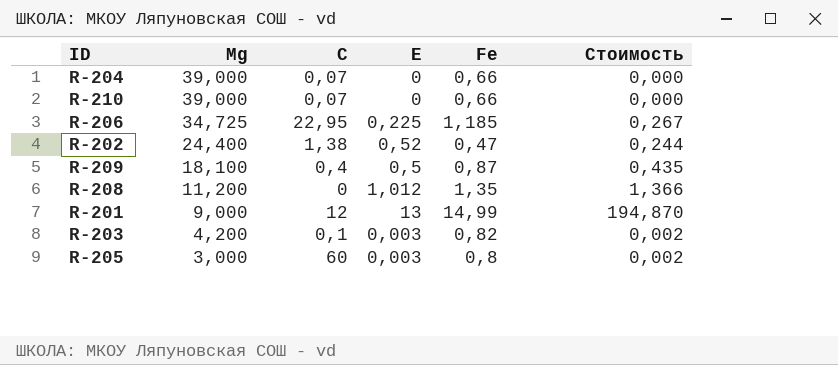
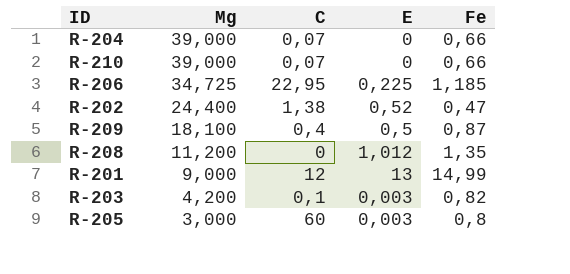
column Стоимость | formula: [E] * [Fe] -> none

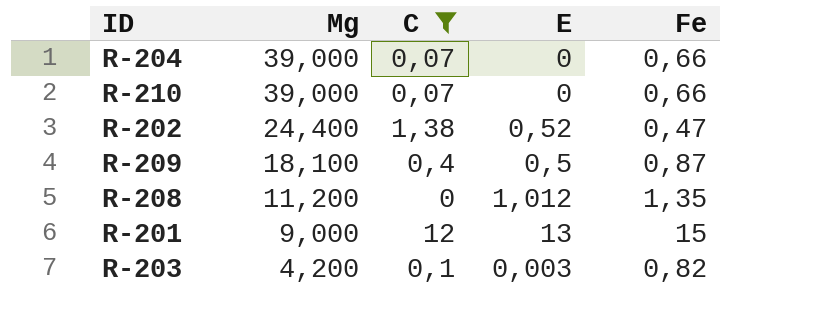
filter: none -> C <= 12
R-201 | Fe: 14,99 -> 15

